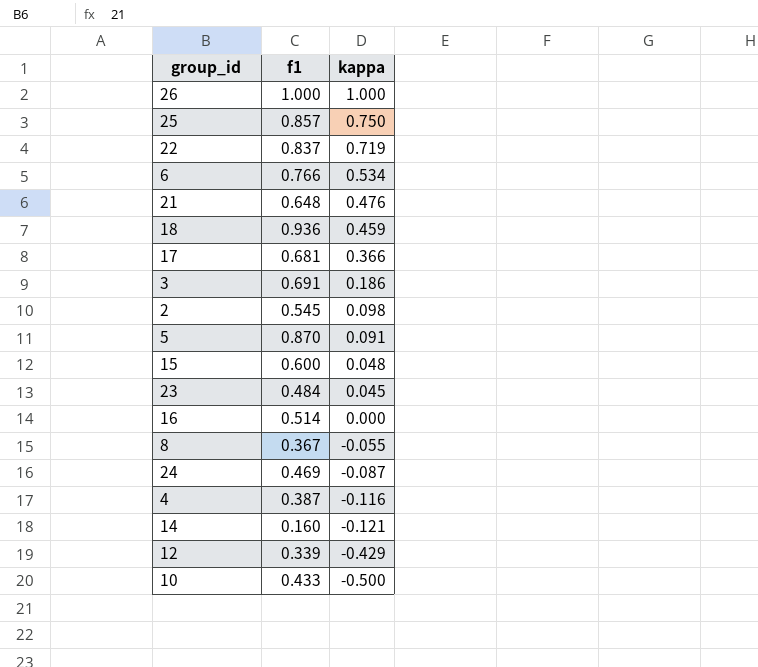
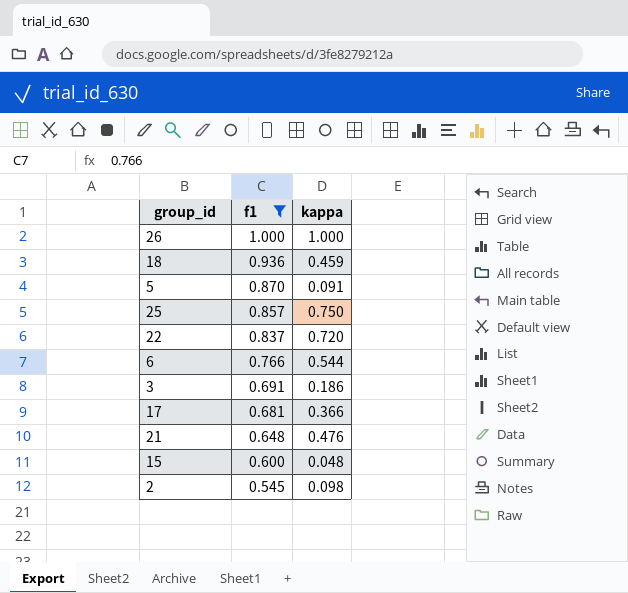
filter: none -> f1 >= 0.545
row order: kappa descending -> f1 descending
22 | kappa: 0.719 -> 0.720
6 | kappa: 0.534 -> 0.544

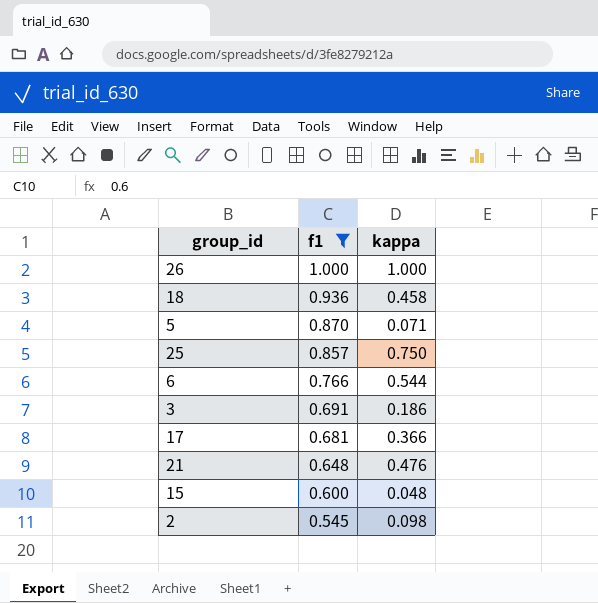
row 22: 0.837 | 0.720 -> none
18 | kappa: 0.459 -> 0.458
5 | kappa: 0.091 -> 0.071

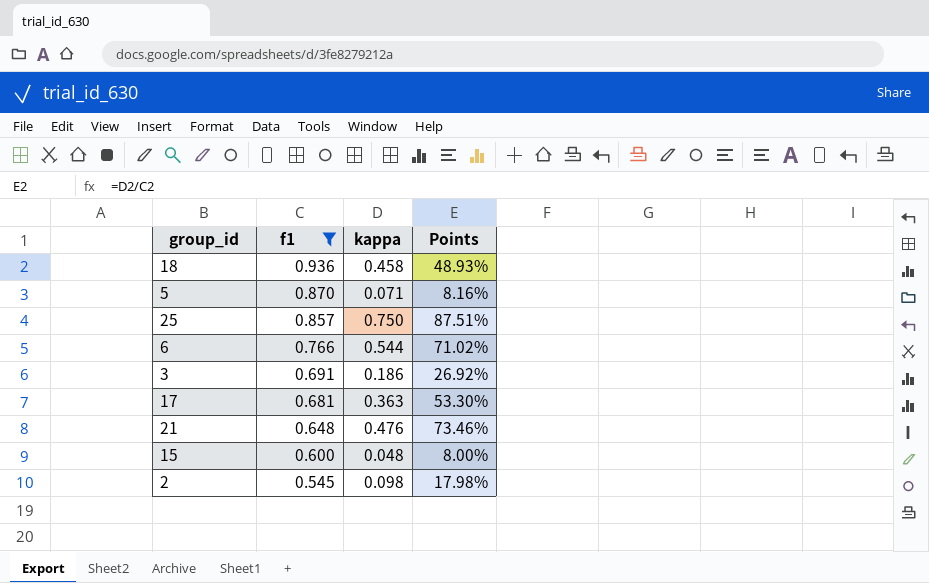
column Points | formula: none -> [kappa] / [f1]
row 26: 1.000 | 1.000 -> none
17 | kappa: 0.366 -> 0.363

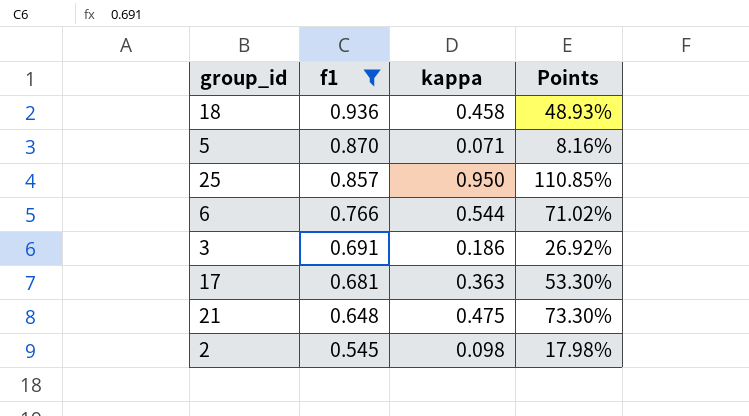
row 15: 0.600 | 0.048 | 8.00% -> none
25 | kappa: 0.750 -> 0.950
25 | Points: 87.51% -> 110.85%
21 | kappa: 0.476 -> 0.475
21 | Points: 73.46% -> 73.30%

